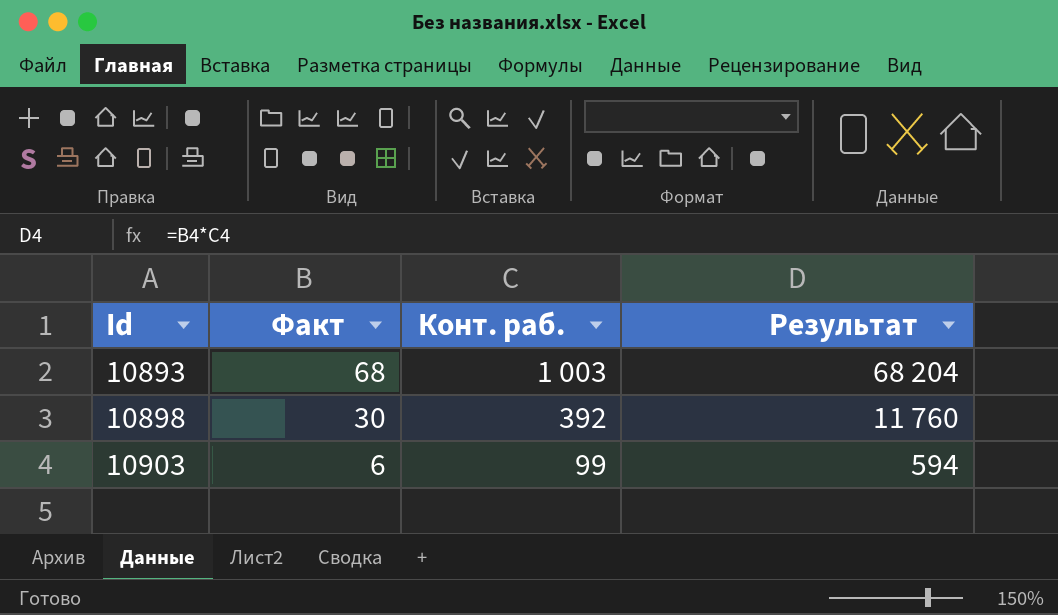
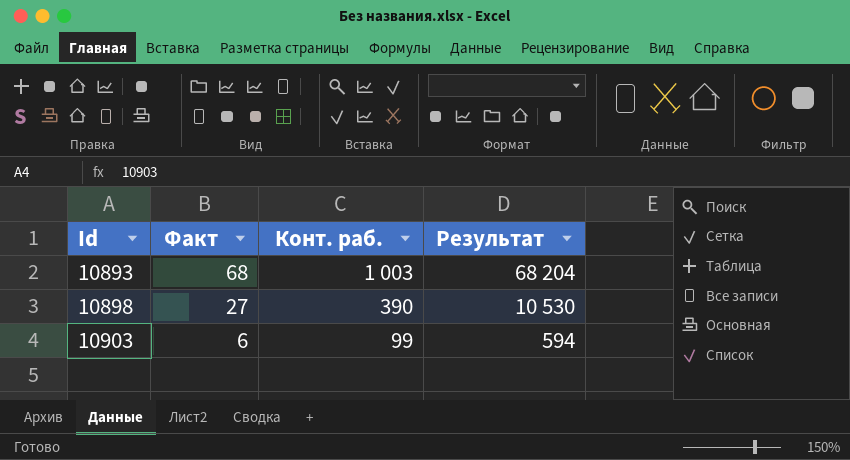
10898 | Факт: 30 -> 27
10898 | Конт. раб.: 392 -> 390
10898 | Результат: 11 760 -> 10 530

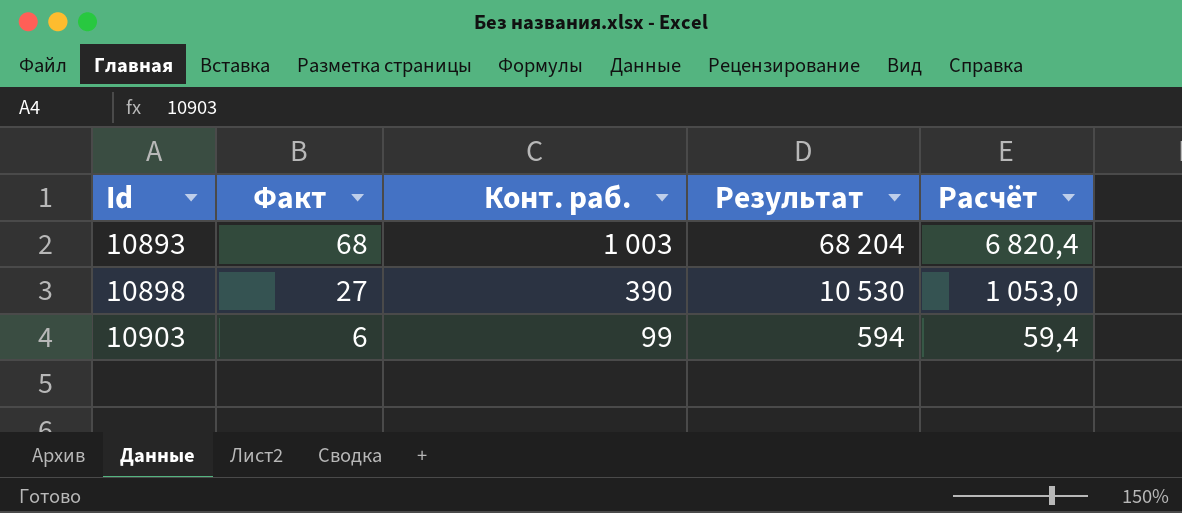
column Расчёт | formula: none -> [Результат] * 0,1

